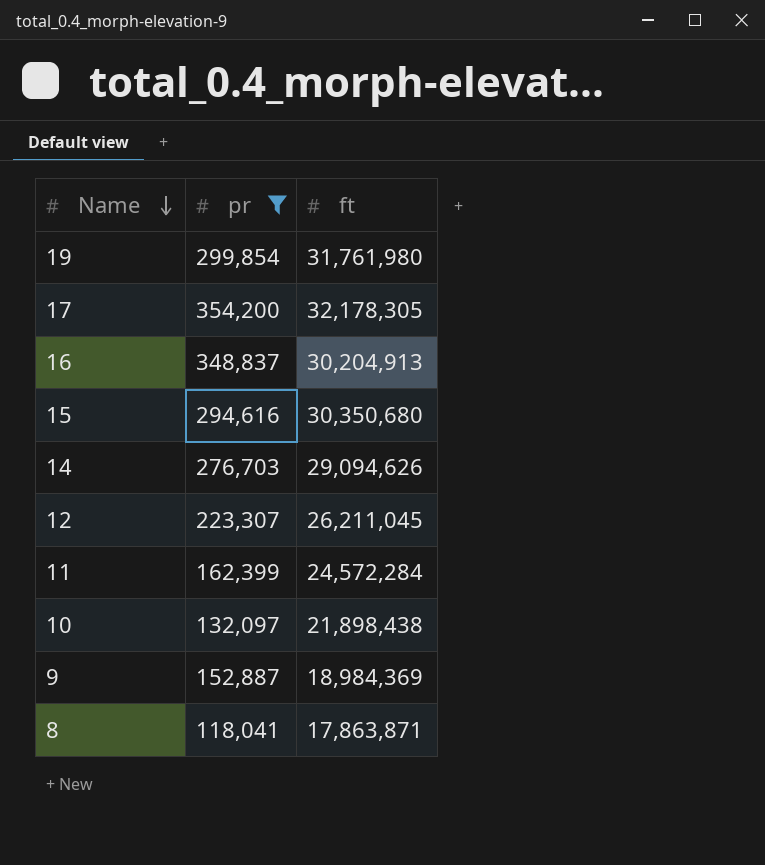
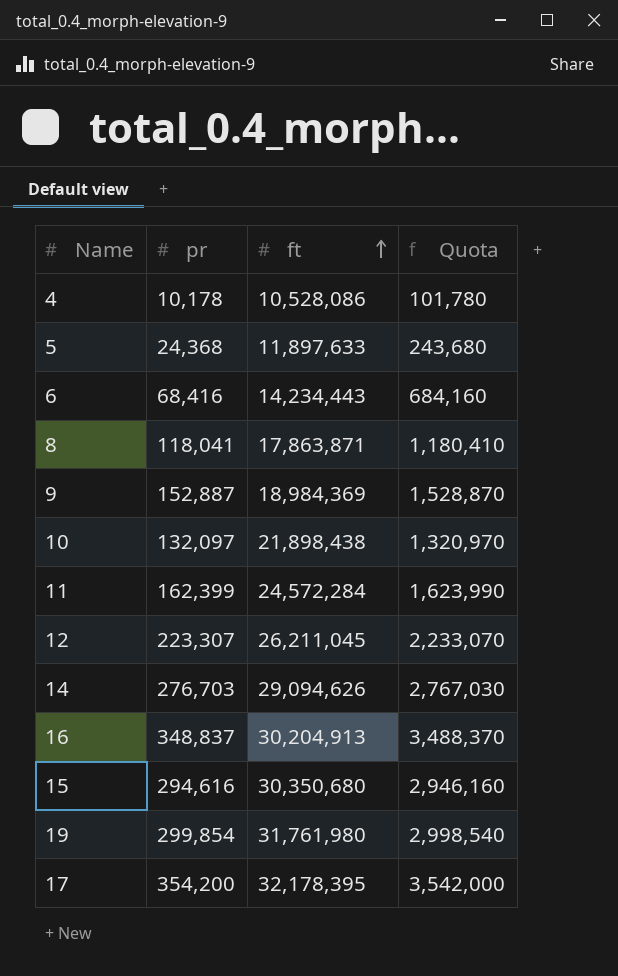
filter: pr >= 118,041 -> none
row order: Name descending -> ft ascending
column Quota | formula: none -> [pr] * 10
17 | ft: 32,178,305 -> 32,178,395

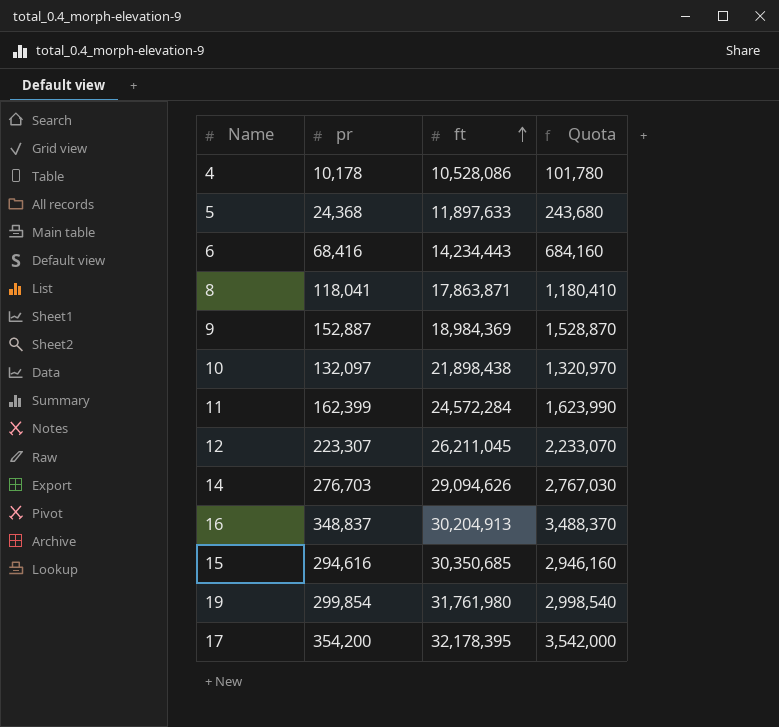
15 | ft: 30,350,680 -> 30,350,685

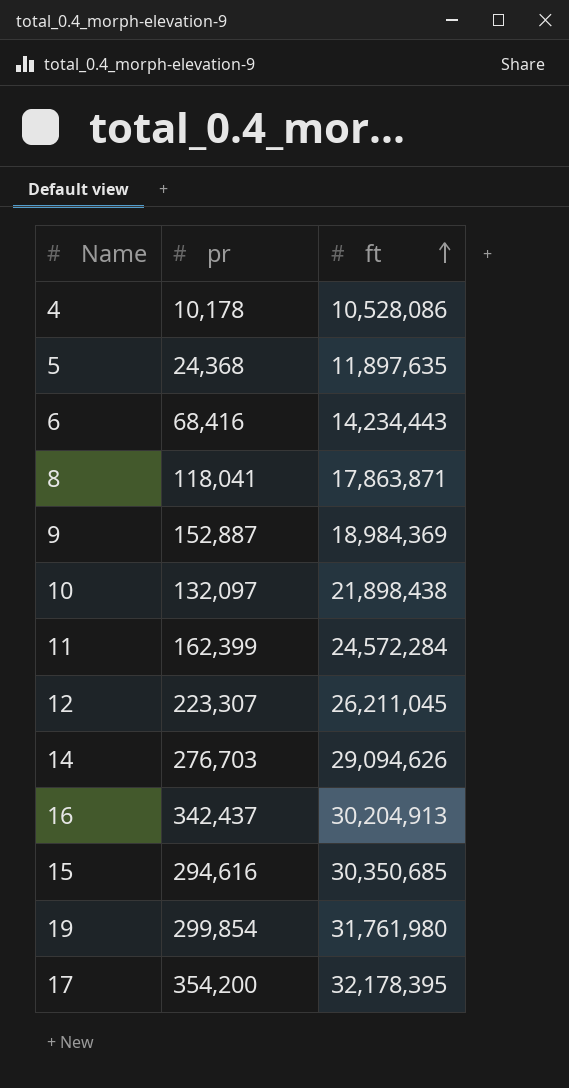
column Quota | formula: [pr] * 10 -> none
5 | ft: 11,897,633 -> 11,897,635
16 | pr: 348,837 -> 342,437

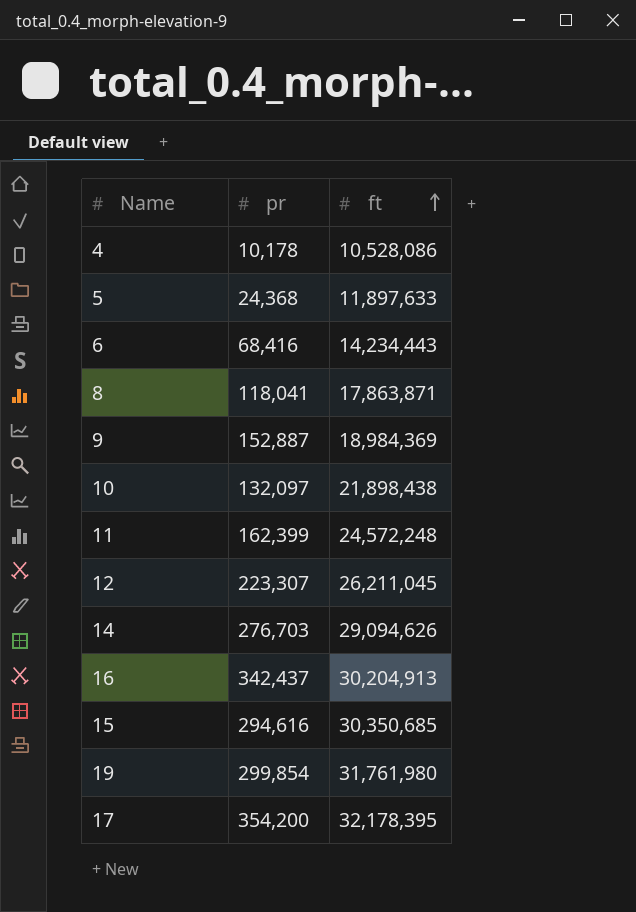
5 | ft: 11,897,635 -> 11,897,633
11 | ft: 24,572,284 -> 24,572,248

